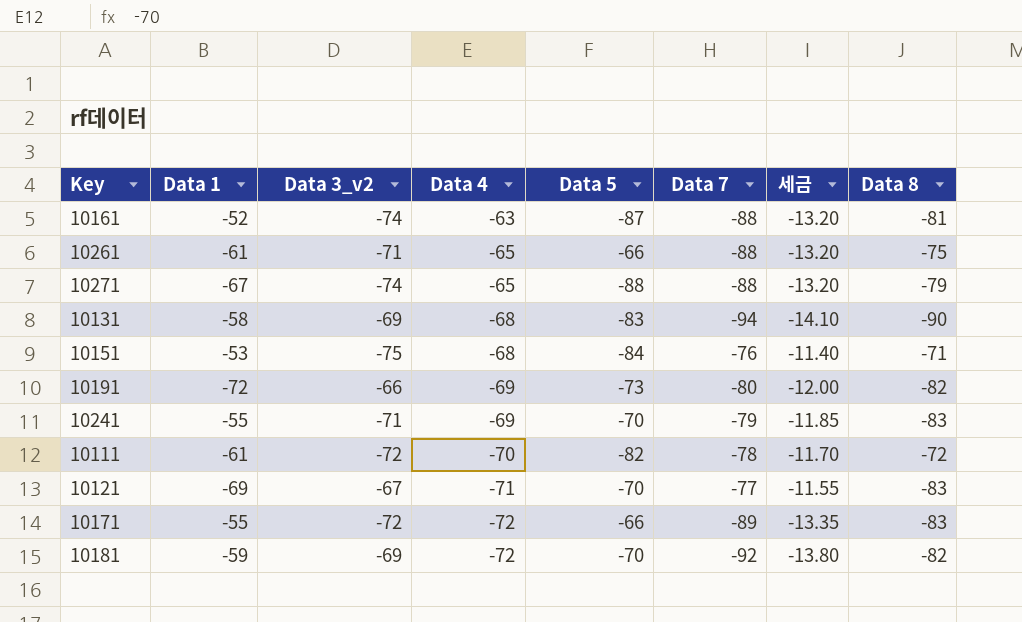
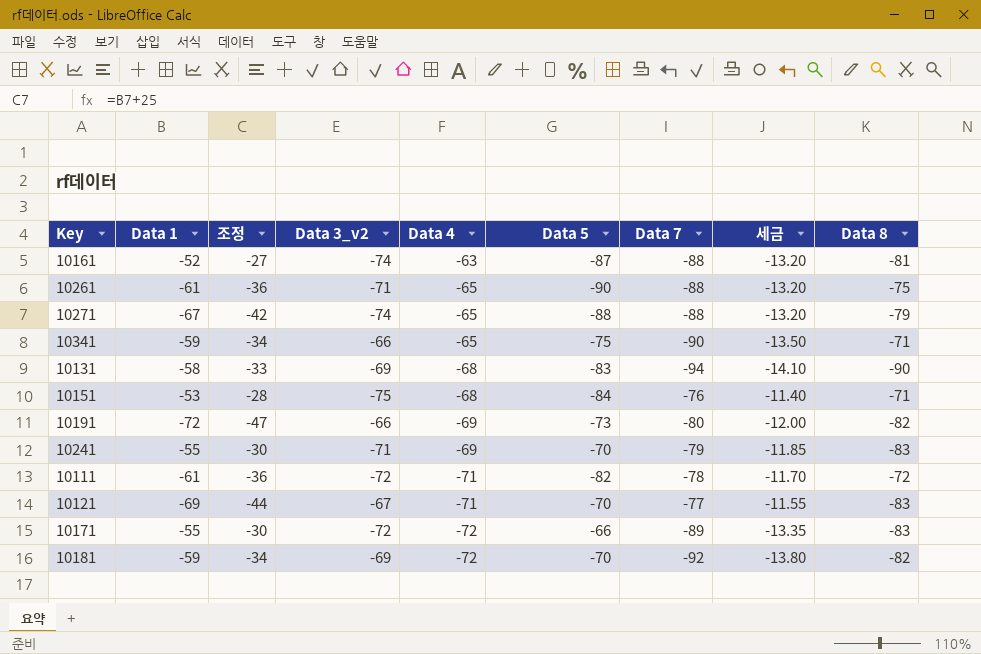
column 조정 | formula: none -> [Data 1] + 25
10261 | Data 5: -66 -> -90
row 10341: none -> -59 | -34 | -66 | -65 | -75 | -90 | -13.50 | -71
10111 | Data 4: -70 -> -71

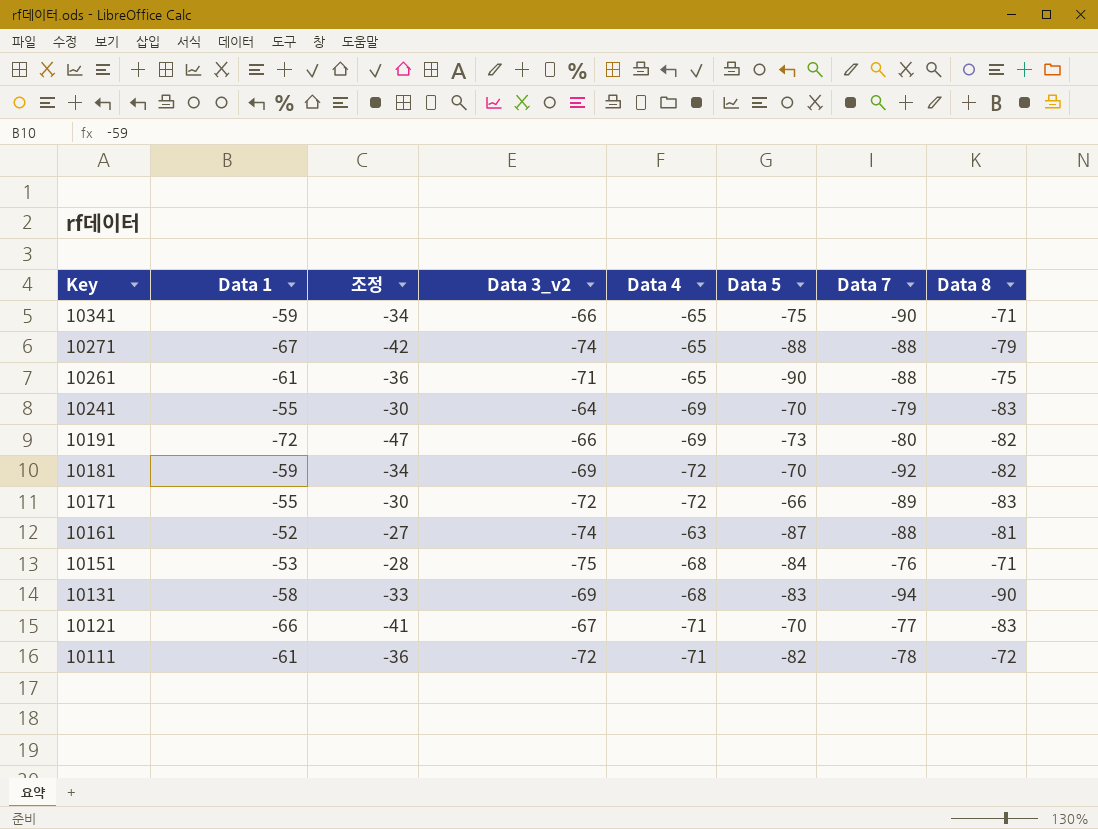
row order: Data 4 descending -> Key descending
column 세금 | formula: [Data 7] * 0.15 -> none
10241 | Data 3_v2: -71 -> -64
10121 | Data 1: -69 -> -66
10121 | 조정: -44 -> -41

